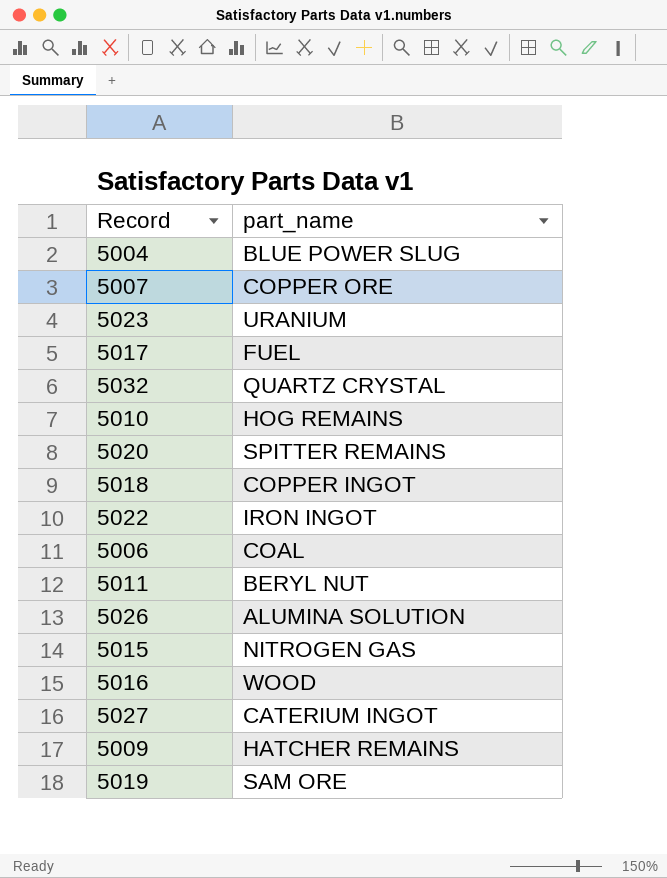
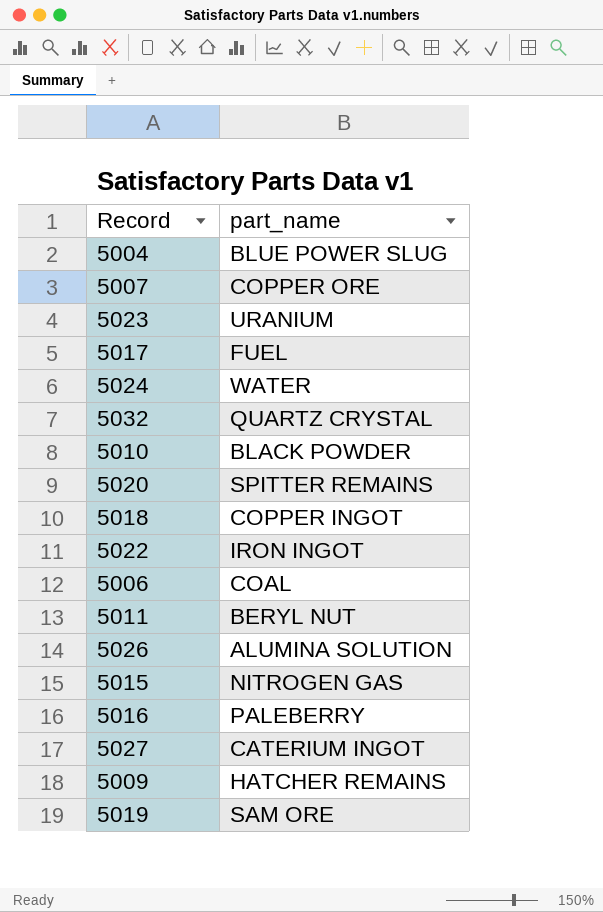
row 5024: none -> WATER
5010 | part_name: HOG REMAINS -> BLACK POWDER
5016 | part_name: WOOD -> PALEBERRY

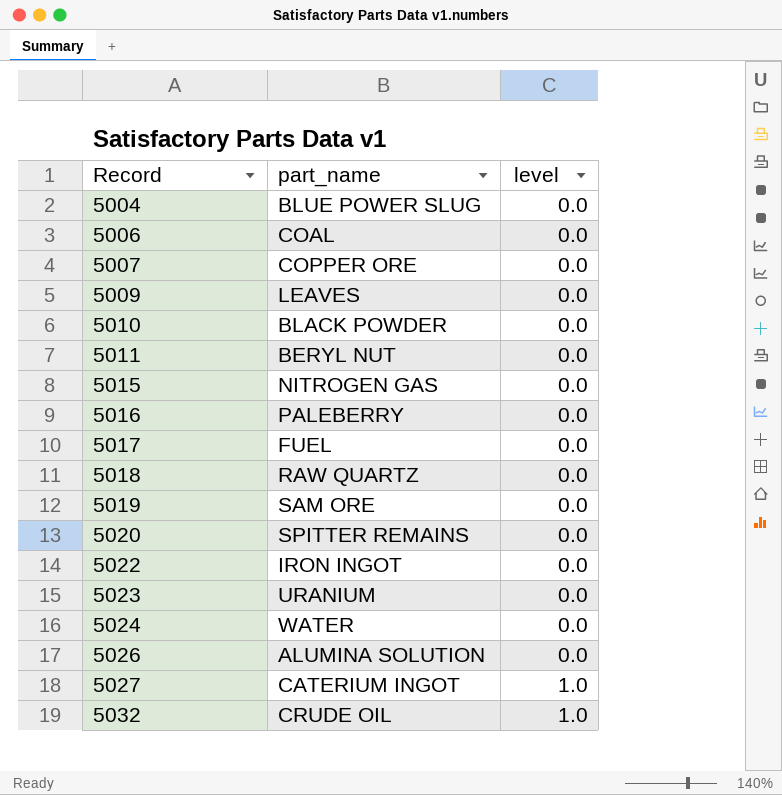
row order: none -> Record ascending
column level | position: none -> 3
5009 | part_name: HATCHER REMAINS -> LEAVES
5018 | part_name: COPPER INGOT -> RAW QUARTZ
5032 | part_name: QUARTZ CRYSTAL -> CRUDE OIL

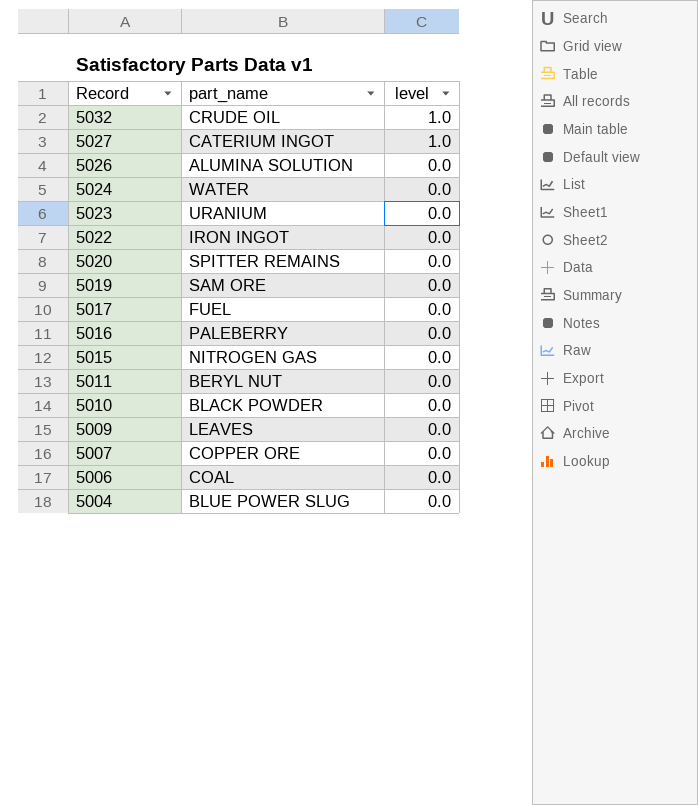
row order: Record ascending -> Record descending
row 5018: RAW QUARTZ | 0.0 -> none

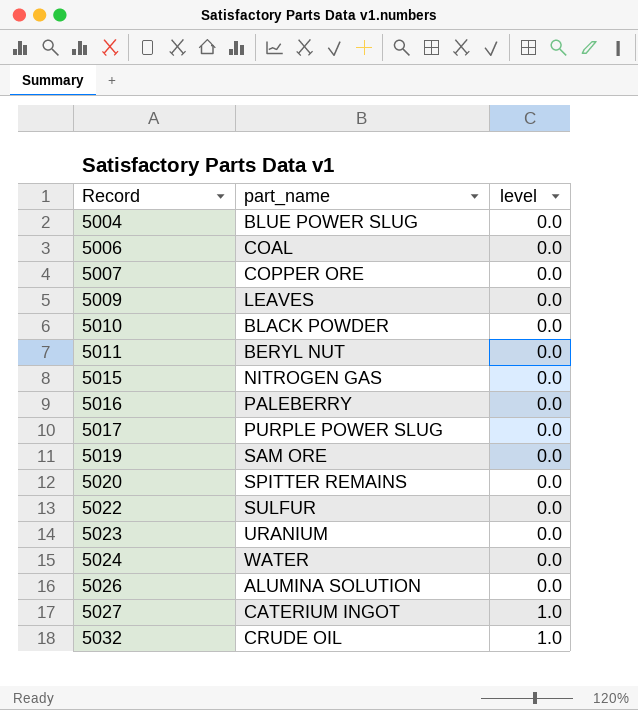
row order: Record descending -> Record ascending
5017 | part_name: FUEL -> PURPLE POWER SLUG
5022 | part_name: IRON INGOT -> SULFUR

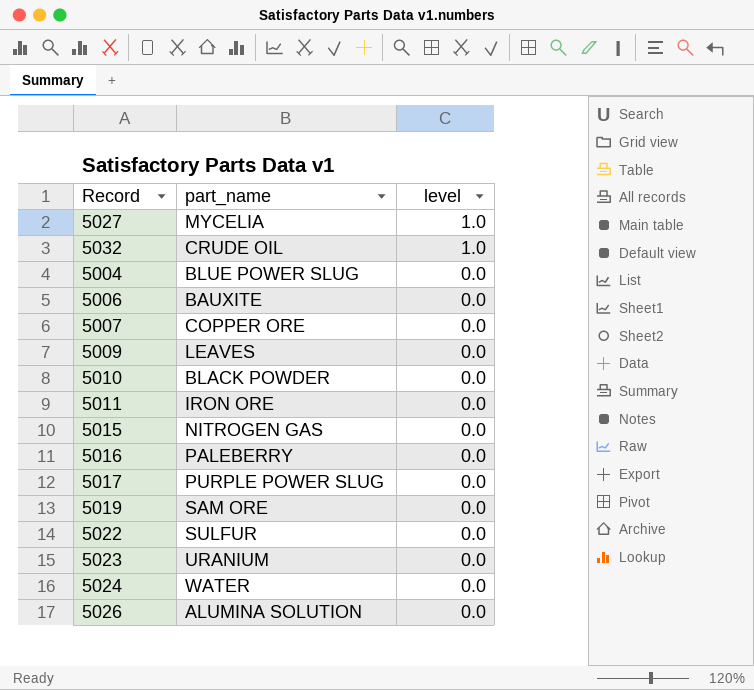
row order: Record ascending -> level descending
row 5020: SPITTER REMAINS | 0.0 -> none
5027 | part_name: CATERIUM INGOT -> MYCELIA
5006 | part_name: COAL -> BAUXITE
5011 | part_name: BERYL NUT -> IRON ORE

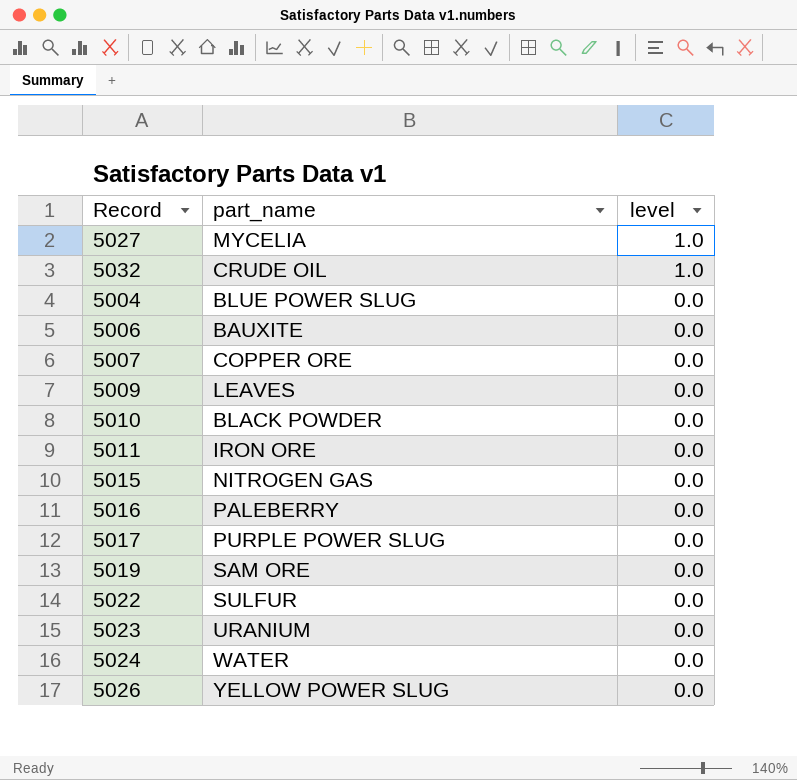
5026 | part_name: ALUMINA SOLUTION -> YELLOW POWER SLUG

